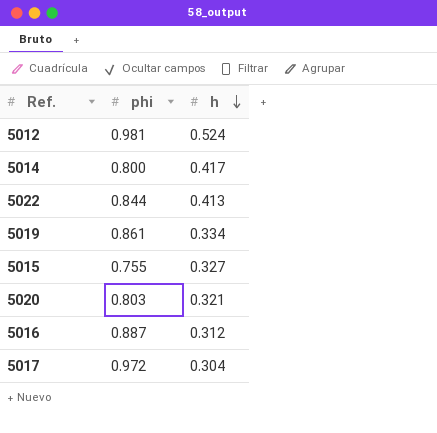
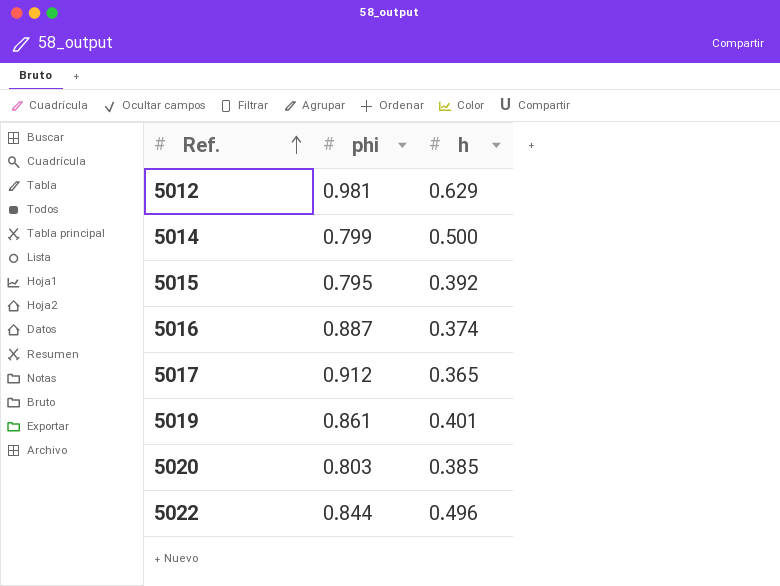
row order: h descending -> Ref. ascending
5012 | h: 0.524 -> 0.629
5014 | phi: 0.800 -> 0.799
5014 | h: 0.417 -> 0.500
5015 | phi: 0.755 -> 0.795
5015 | h: 0.327 -> 0.392
5016 | h: 0.312 -> 0.374
5017 | phi: 0.972 -> 0.912
5017 | h: 0.304 -> 0.365
5019 | h: 0.334 -> 0.401
5020 | h: 0.321 -> 0.385
5022 | h: 0.413 -> 0.496

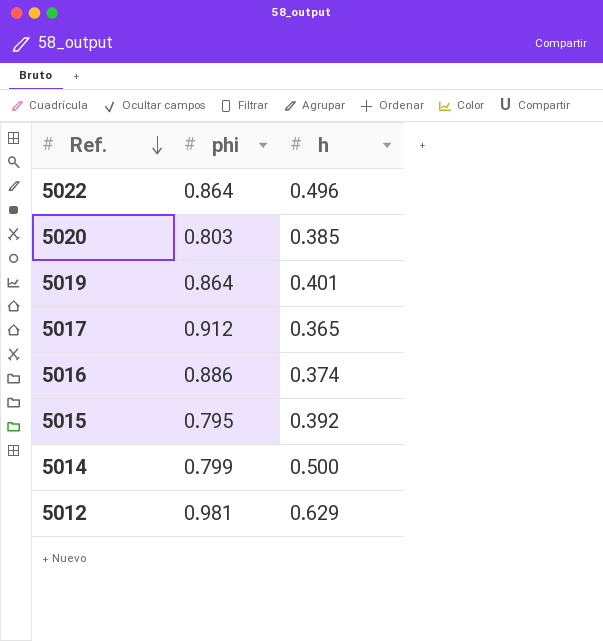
row order: Ref. ascending -> Ref. descending
5022 | phi: 0.844 -> 0.864
5019 | phi: 0.861 -> 0.864
5016 | phi: 0.887 -> 0.886

